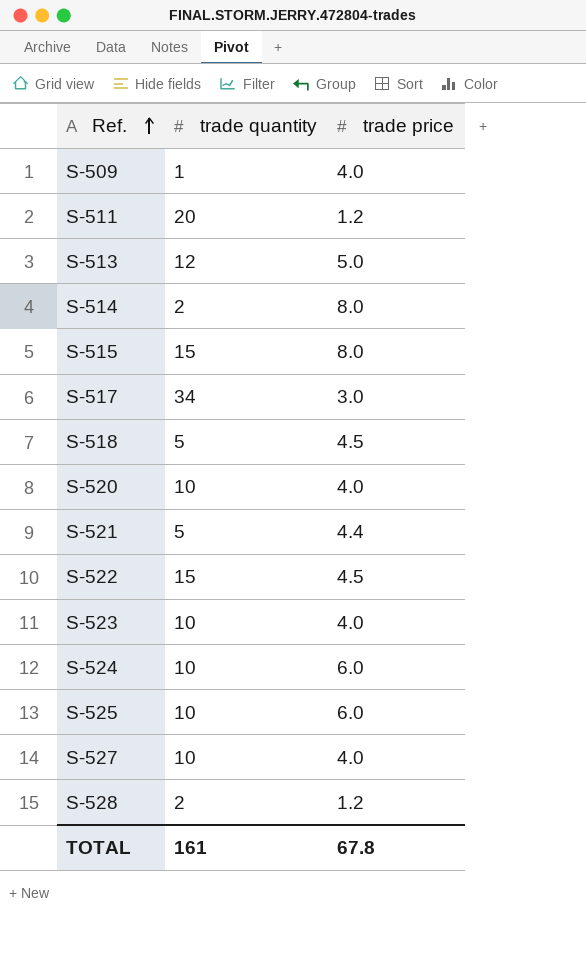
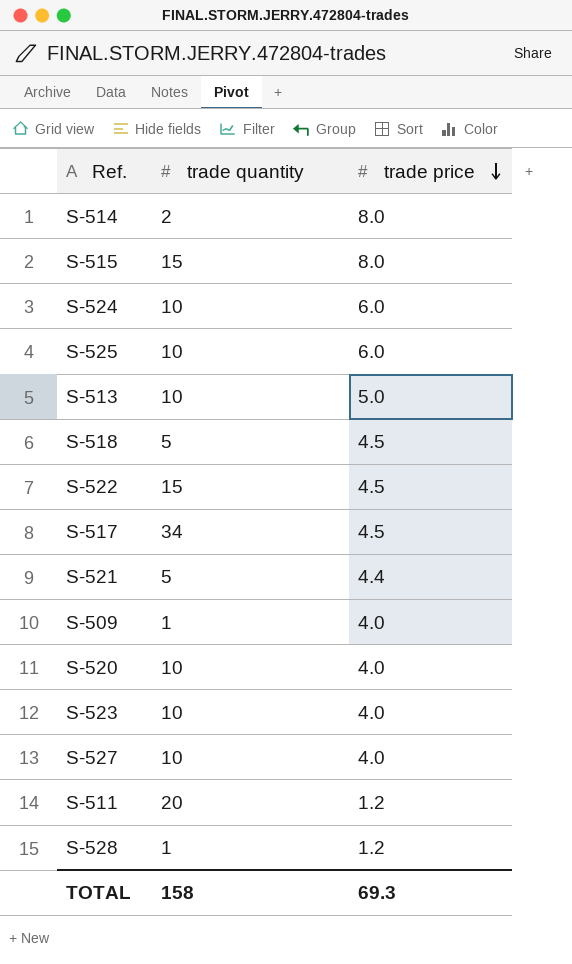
row order: Ref. ascending -> trade price descending
S-513 | trade quantity: 12 -> 10
S-517 | trade price: 3.0 -> 4.5
S-528 | trade quantity: 2 -> 1
TOTAL | trade quantity: 161 -> 158
TOTAL | trade price: 67.8 -> 69.3

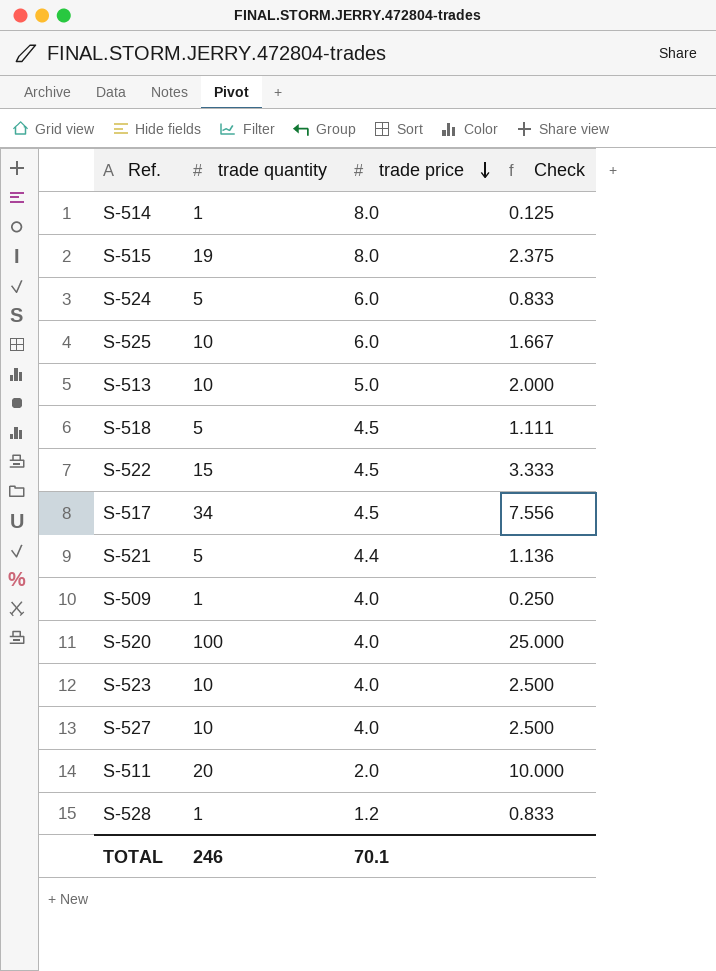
column Check | formula: none -> [trade quantity] / [trade price]
S-514 | trade quantity: 2 -> 1
S-515 | trade quantity: 15 -> 19
S-524 | trade quantity: 10 -> 5
S-520 | trade quantity: 10 -> 100
S-511 | trade price: 1.2 -> 2.0
TOTAL | trade quantity: 158 -> 246
TOTAL | trade price: 69.3 -> 70.1

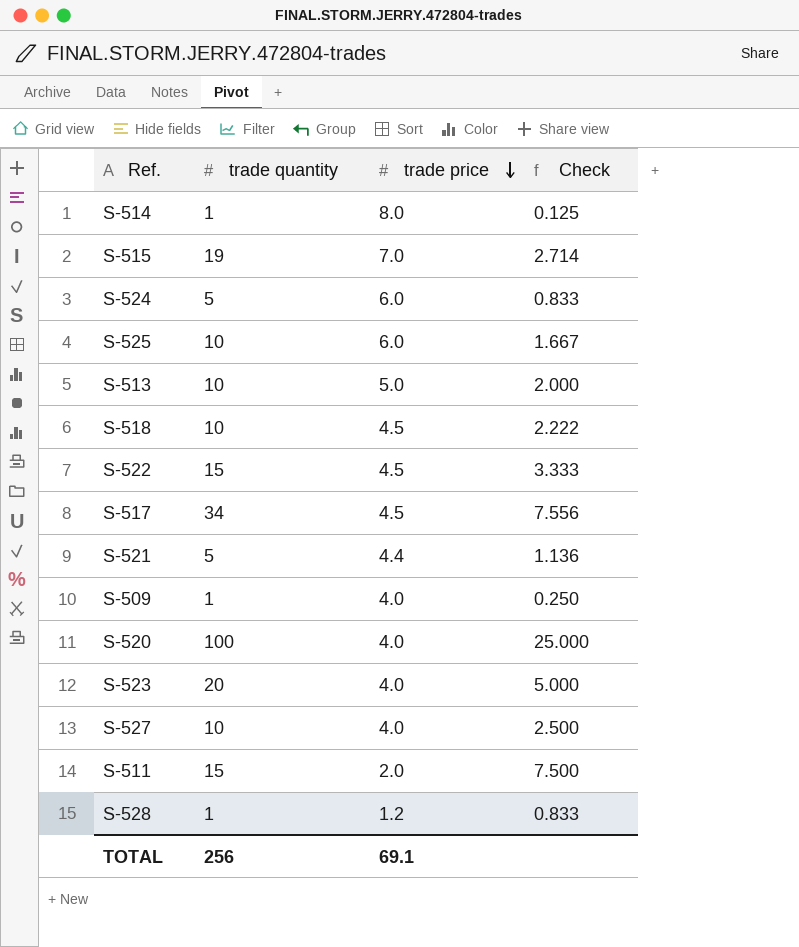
S-515 | trade price: 8.0 -> 7.0
S-515 | Check: 2.375 -> 2.714
S-518 | trade quantity: 5 -> 10
S-518 | Check: 1.111 -> 2.222
S-523 | trade quantity: 10 -> 20
S-523 | Check: 2.500 -> 5.000
S-511 | trade quantity: 20 -> 15
S-511 | Check: 10.000 -> 7.500
TOTAL | trade quantity: 246 -> 256
TOTAL | trade price: 70.1 -> 69.1

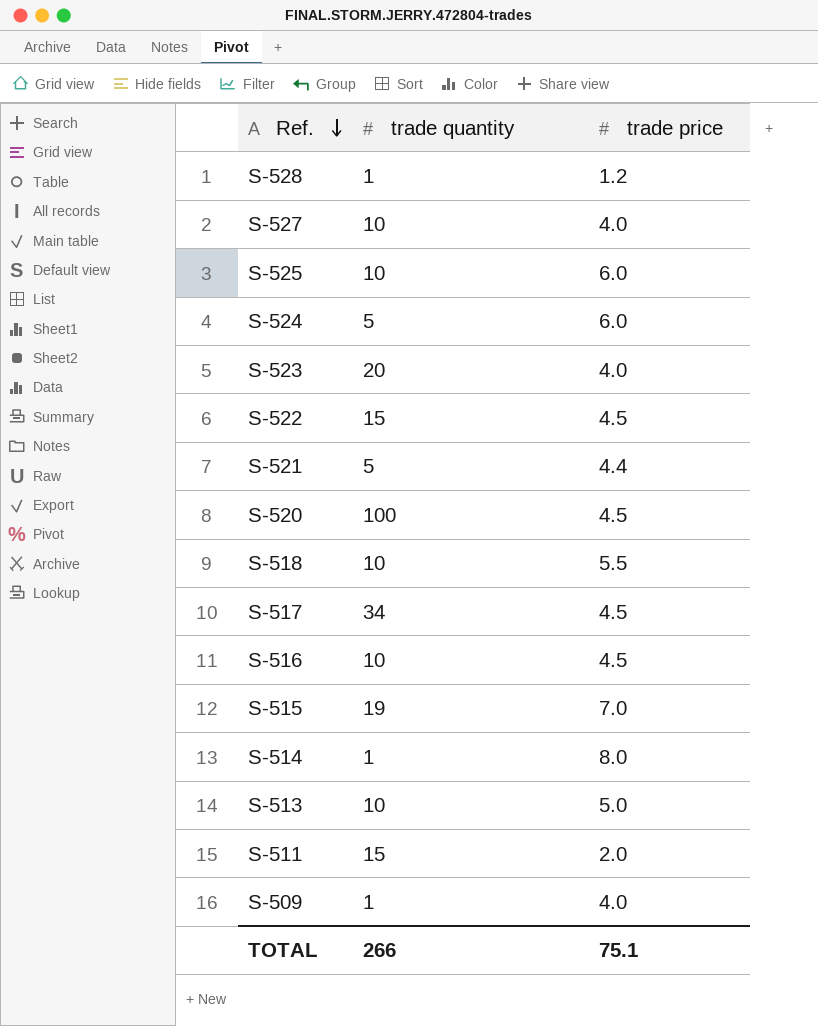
row order: trade price descending -> Ref. descending
column Check | formula: [trade quantity] / [trade price] -> none
S-520 | trade price: 4.0 -> 4.5
S-518 | trade price: 4.5 -> 5.5
row S-516: none -> 10 | 4.5
TOTAL | trade quantity: 256 -> 266
TOTAL | trade price: 69.1 -> 75.1

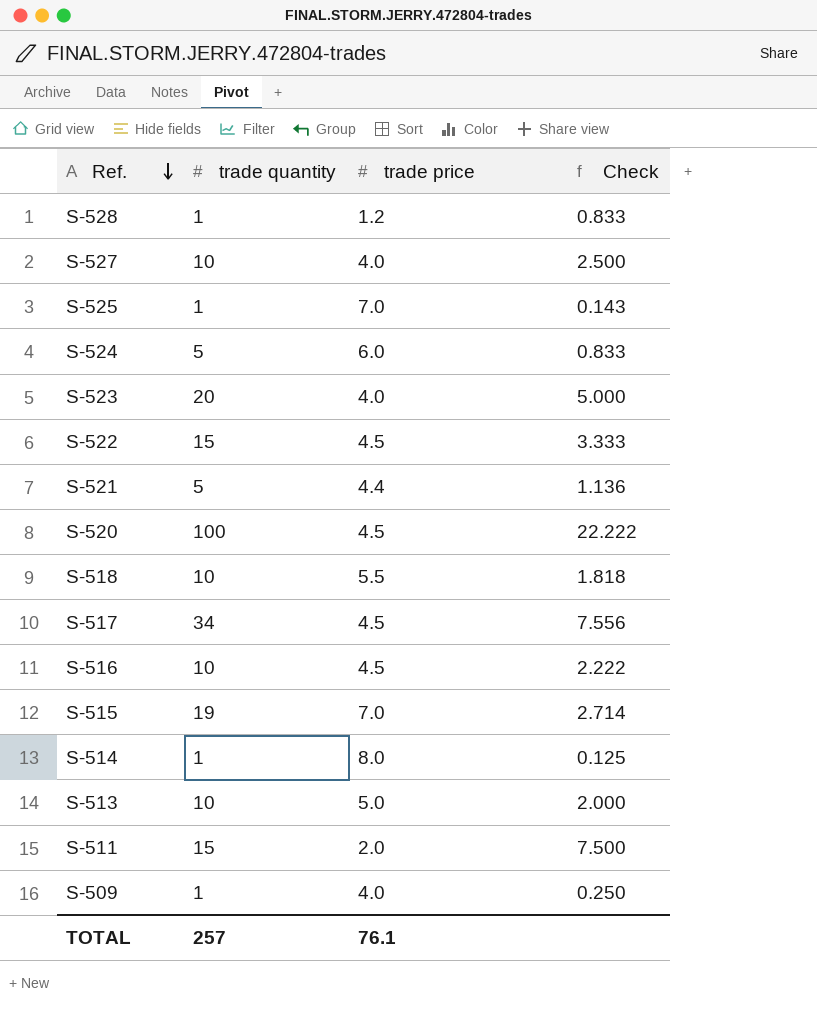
column Check | formula: none -> [trade quantity] / [trade price]
S-525 | trade quantity: 10 -> 1
S-525 | trade price: 6.0 -> 7.0
TOTAL | trade quantity: 266 -> 257
TOTAL | trade price: 75.1 -> 76.1

